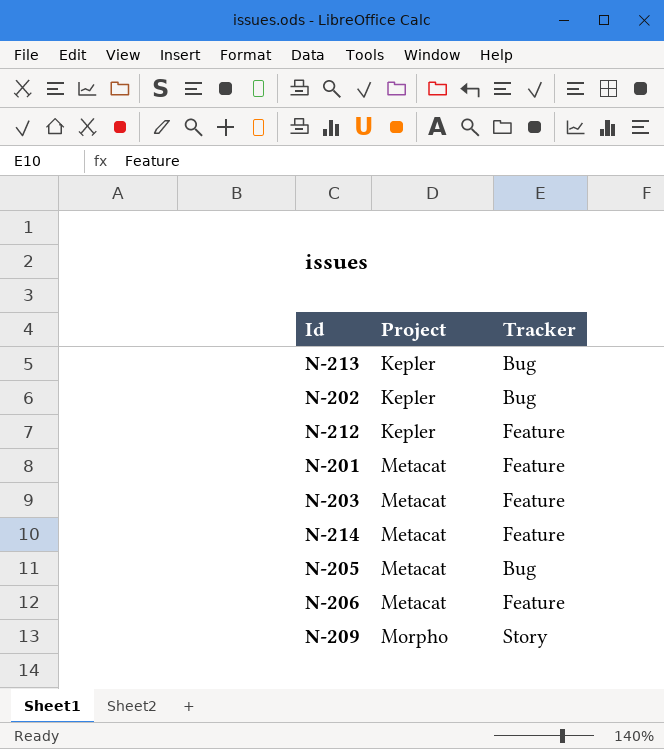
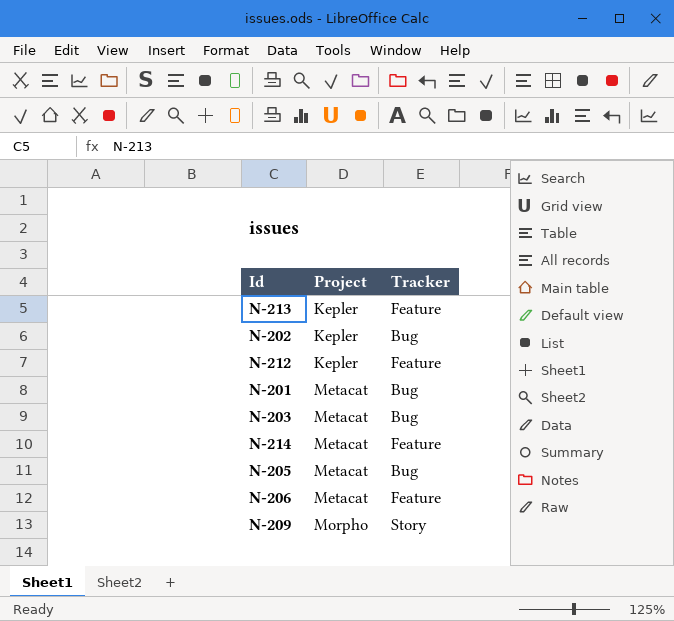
N-213 | Tracker: Bug -> Feature
N-201 | Tracker: Feature -> Bug
N-203 | Tracker: Feature -> Bug

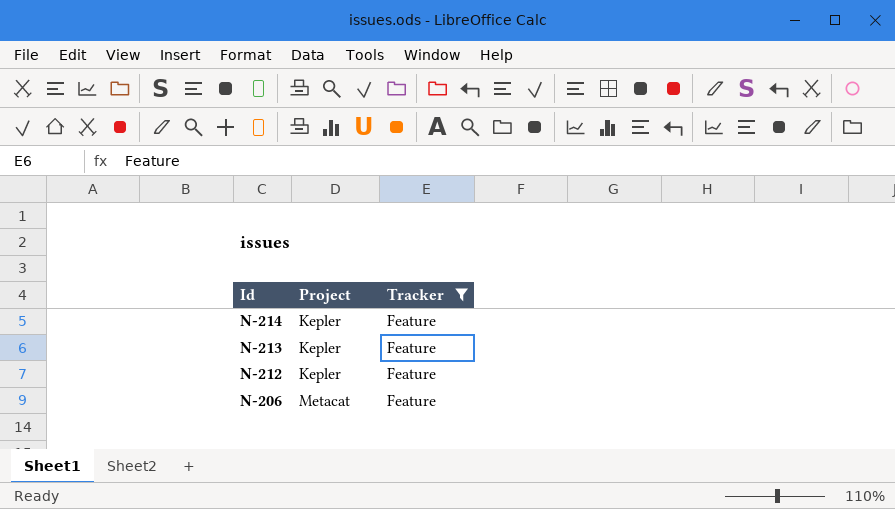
filter: none -> Tracker = Feature
row order: Project ascending -> Id descending
N-214 | Project: Metacat -> Kepler

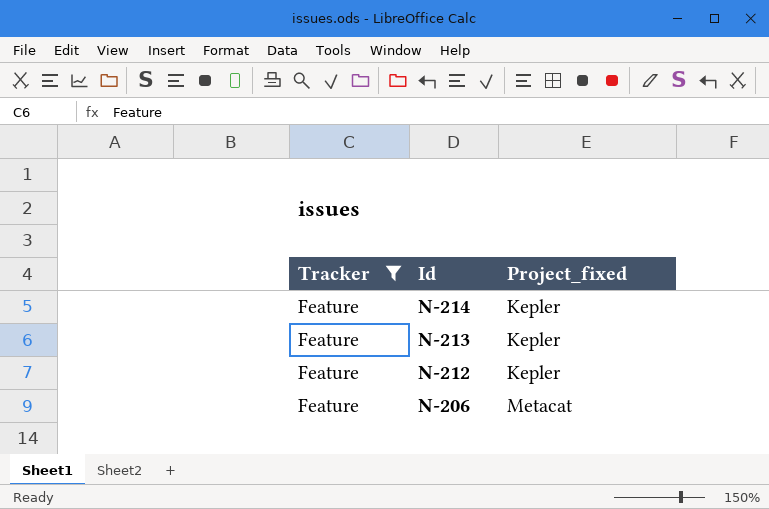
column Tracker | position: 3 -> 1
column name: Project -> Project_fixed

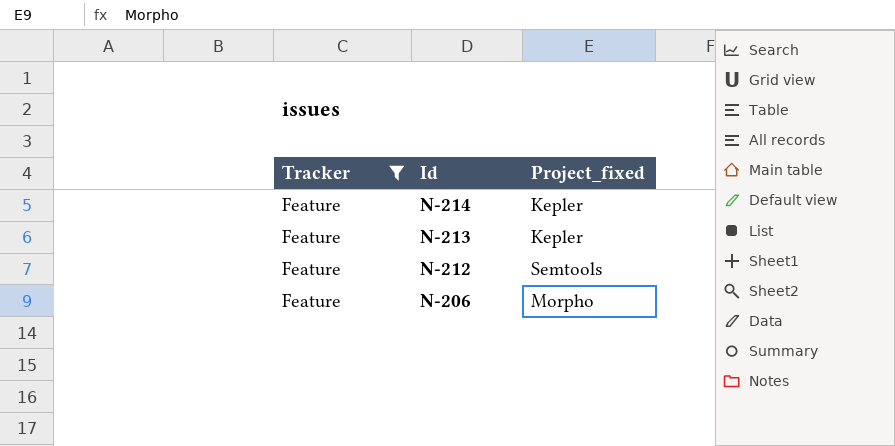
N-212 | Project_fixed: Kepler -> Semtools
N-206 | Project_fixed: Metacat -> Morpho

